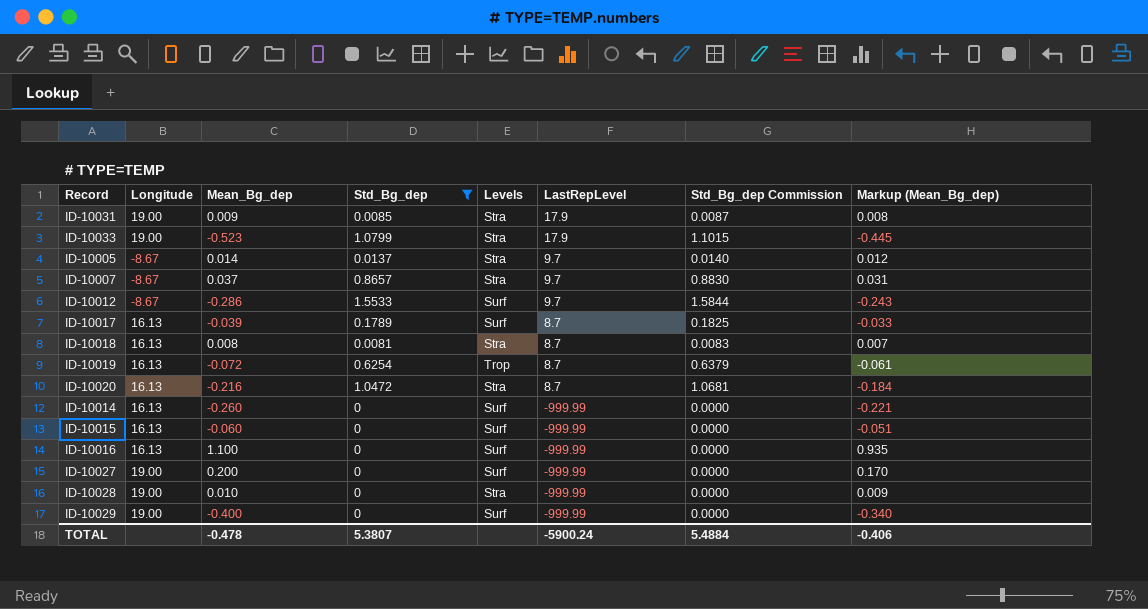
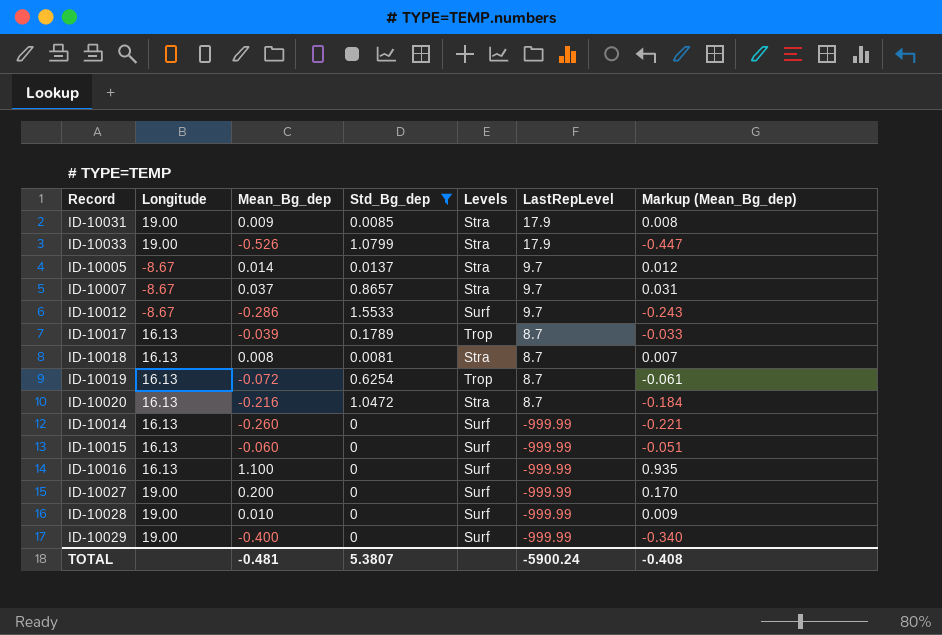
column Std_Bg_dep Commission | formula: [Std_Bg_dep] * 1.02 -> none
ID-10033 | Mean_Bg_dep: -0.523 -> -0.526
ID-10033 | Markup (Mean_Bg_dep): -0.445 -> -0.447
ID-10017 | Levels: Surf -> Trop
ID-10028 | Levels: Stra -> Surf
TOTAL | Mean_Bg_dep: -0.478 -> -0.481
TOTAL | Markup (Mean_Bg_dep): -0.406 -> -0.408

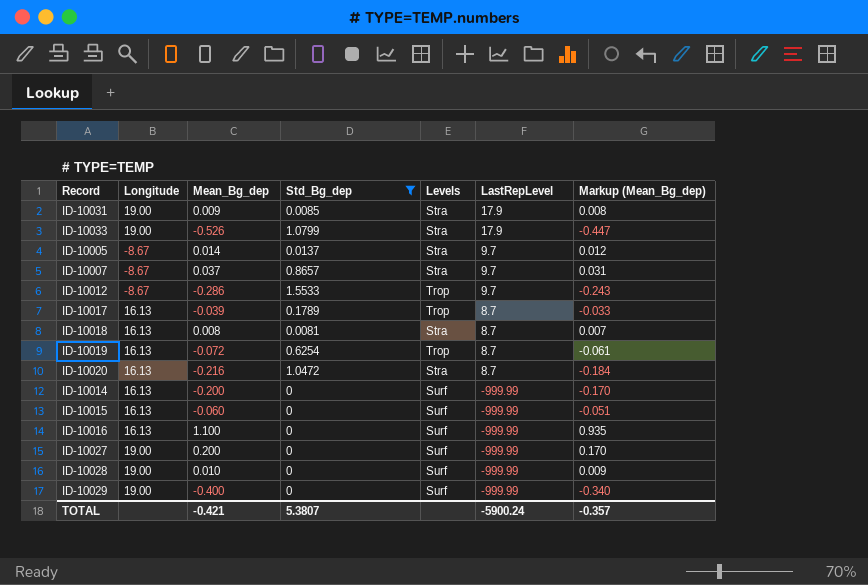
ID-10012 | Levels: Surf -> Trop
ID-10014 | Mean_Bg_dep: -0.260 -> -0.200
ID-10014 | Markup (Mean_Bg_dep): -0.221 -> -0.170
TOTAL | Mean_Bg_dep: -0.481 -> -0.421
TOTAL | Markup (Mean_Bg_dep): -0.408 -> -0.357

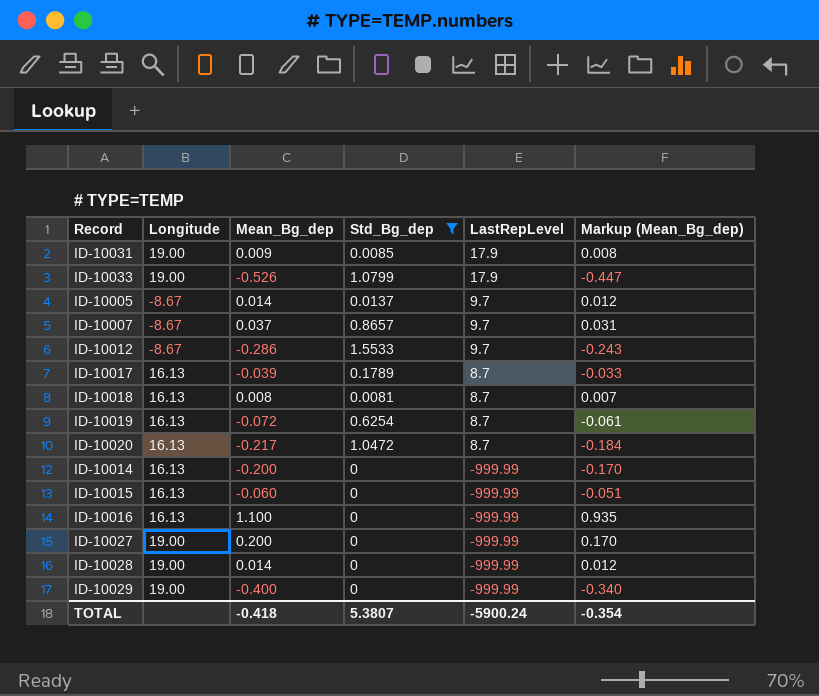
column Levels | position: 5 -> none
ID-10020 | Mean_Bg_dep: -0.216 -> -0.217
ID-10028 | Mean_Bg_dep: 0.010 -> 0.014
ID-10028 | Markup (Mean_Bg_dep): 0.009 -> 0.012
TOTAL | Mean_Bg_dep: -0.421 -> -0.418
TOTAL | Markup (Mean_Bg_dep): -0.357 -> -0.354

